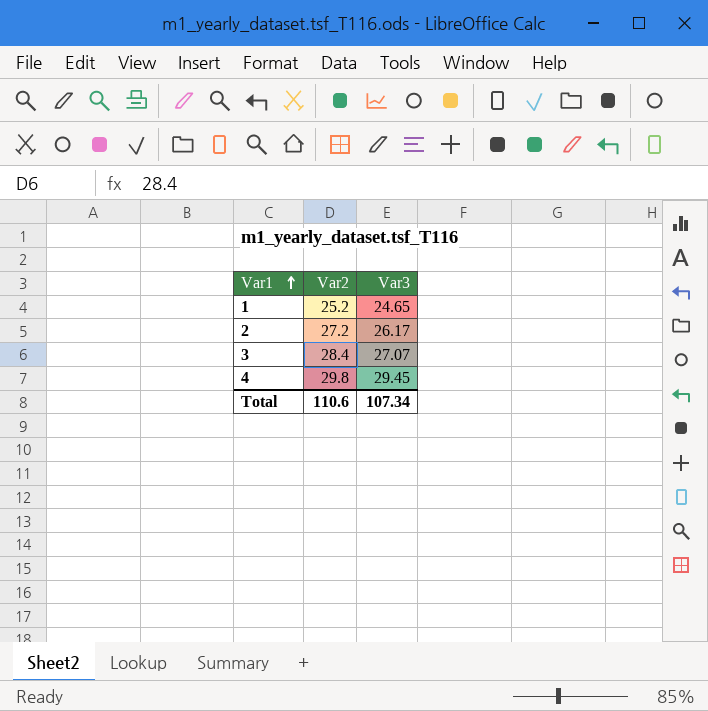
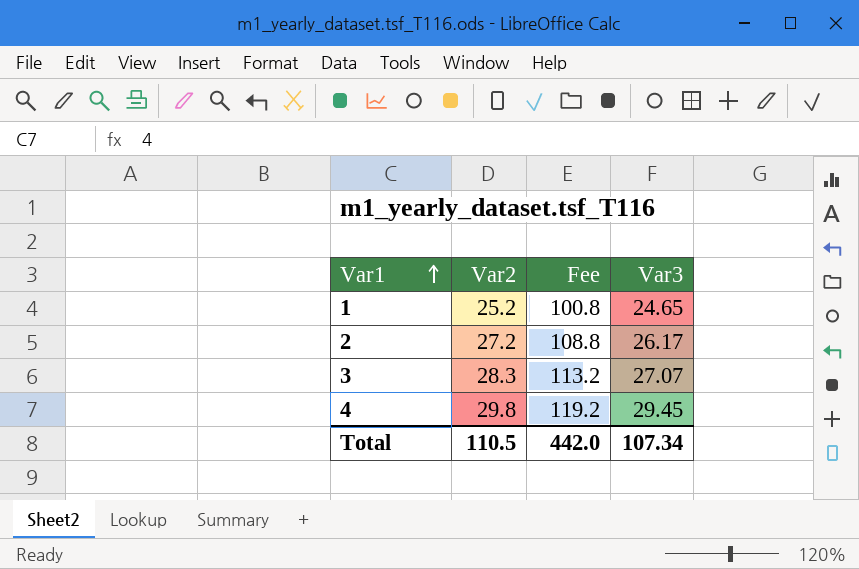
column Fee | formula: none -> [Var2] * 4
3 | Var2: 28.4 -> 28.3
Total | Var2: 110.6 -> 110.5

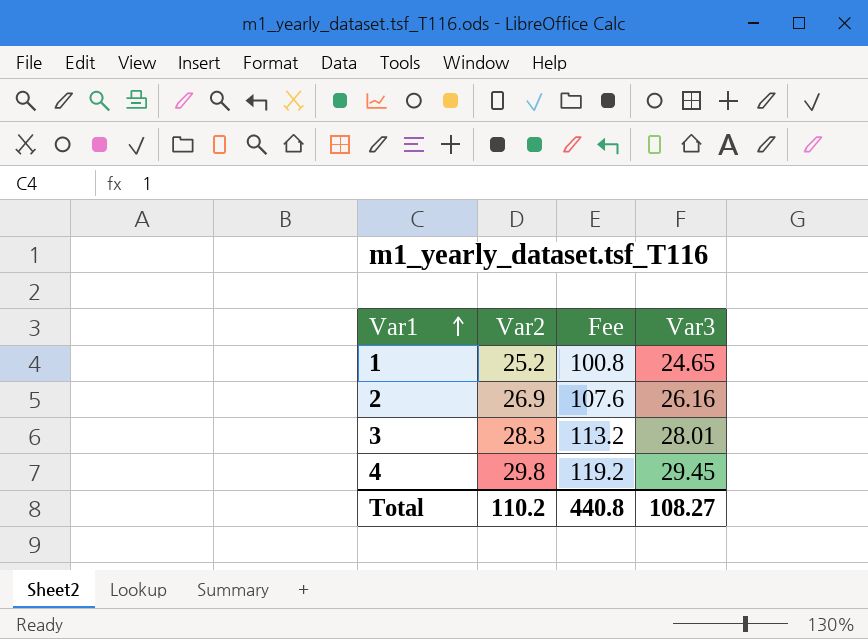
2 | Var2: 27.2 -> 26.9
2 | Fee: 108.8 -> 107.6
2 | Var3: 26.17 -> 26.16
3 | Var3: 27.07 -> 28.01
Total | Var2: 110.5 -> 110.2
Total | Fee: 442.0 -> 440.8
Total | Var3: 107.34 -> 108.27

